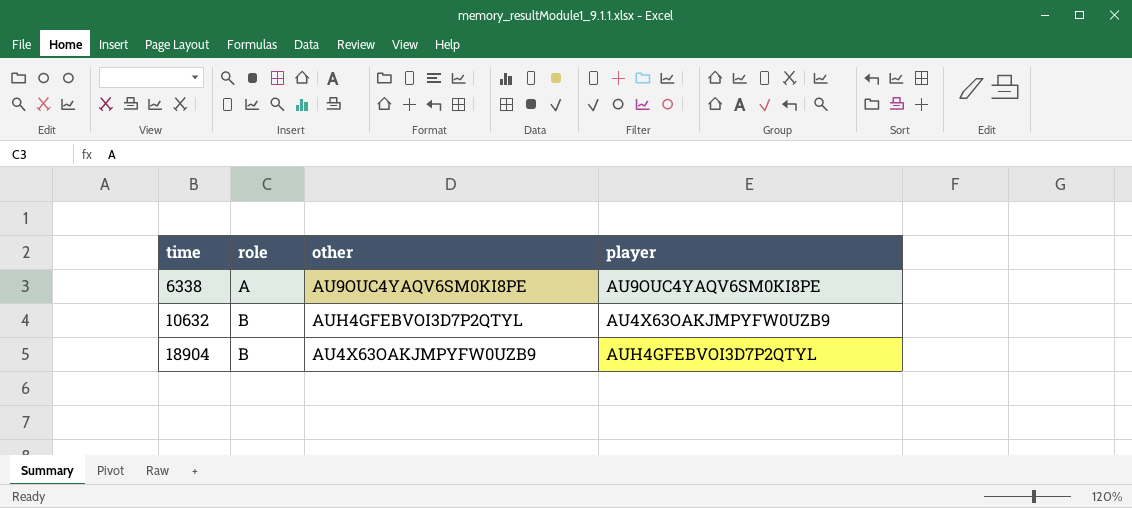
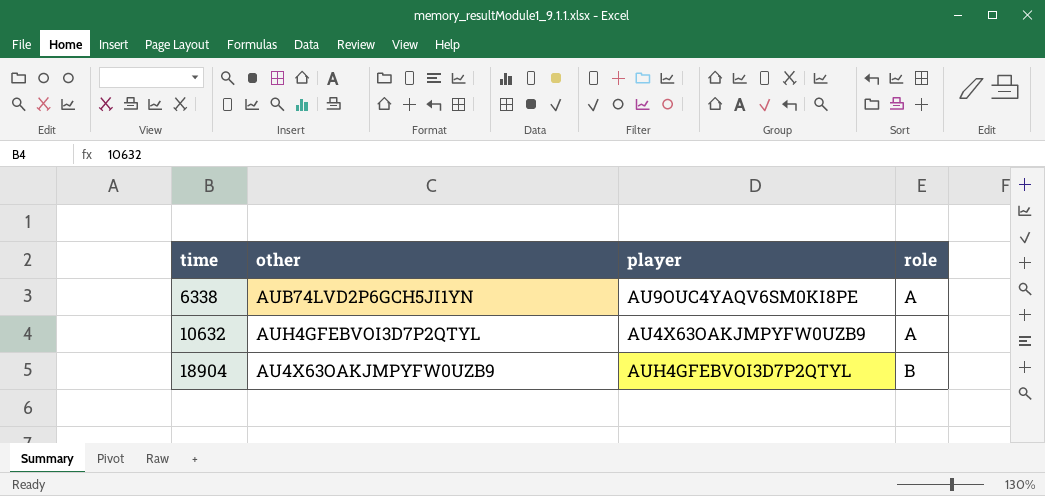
column role | position: 2 -> 4
6338 | other: AU9OUC4YAQV6SM0KI8PE -> AUB74LVD2P6GCH5JI1YN
10632 | role: B -> A

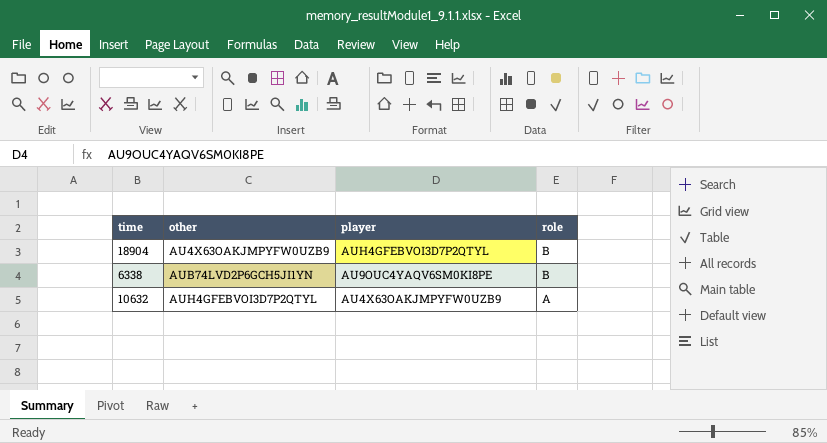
row order: time ascending -> other ascending
6338 | role: A -> B

